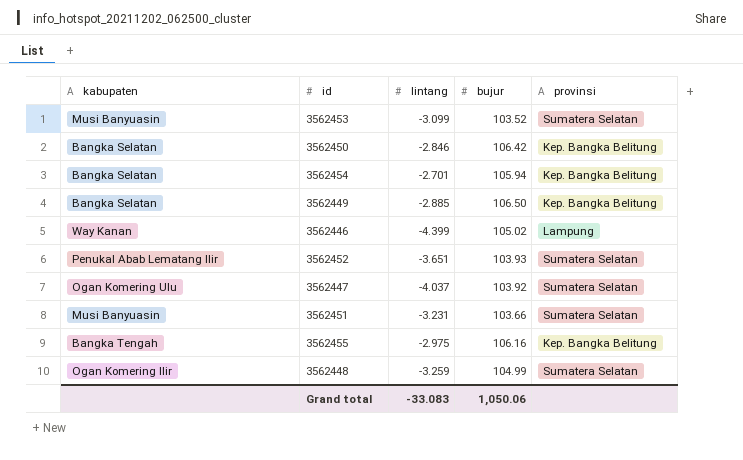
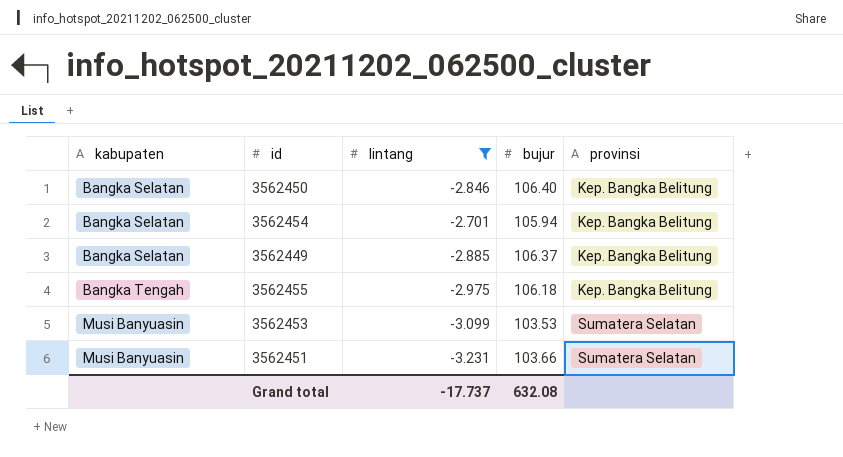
filter: none -> lintang >= -3.231
row order: none -> kabupaten ascending
3562450 | bujur: 106.42 -> 106.40
3562449 | bujur: 106.50 -> 106.37
3562455 | bujur: 106.16 -> 106.18
3562453 | bujur: 103.52 -> 103.53
Grand total | lintang: -33.083 -> -17.737
Grand total | bujur: 1,050.06 -> 632.08

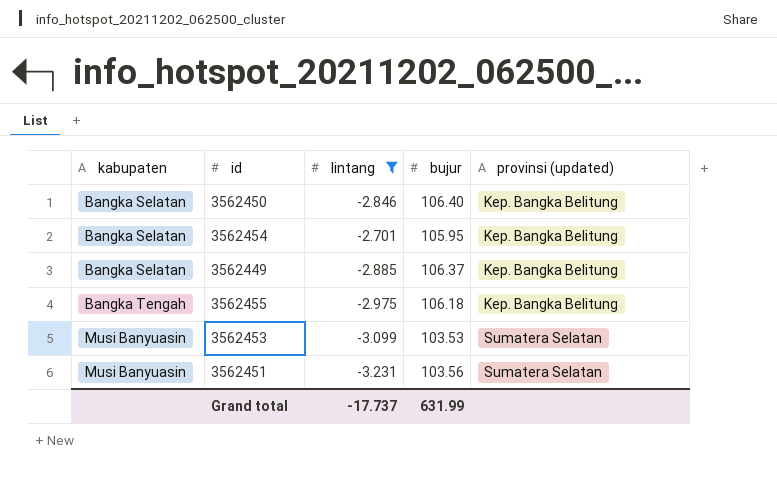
column name: provinsi -> provinsi (updated)
3562454 | bujur: 105.94 -> 105.95
3562451 | bujur: 103.66 -> 103.56
Grand total | bujur: 632.08 -> 631.99

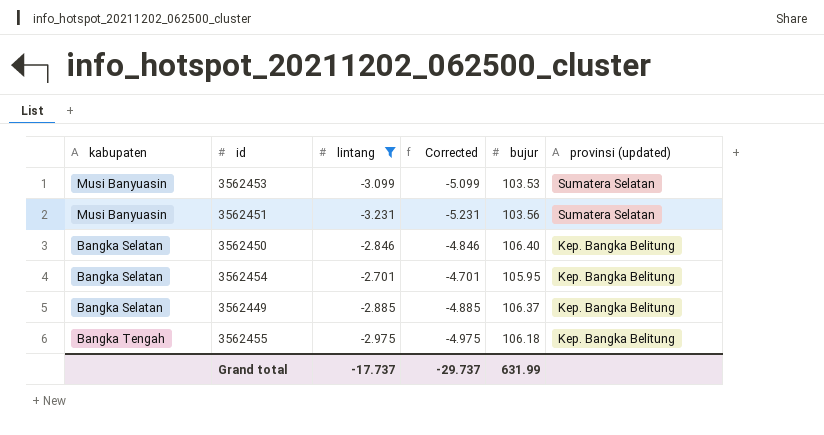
row order: kabupaten ascending -> provinsi (updated) descending
column Corrected | formula: none -> [lintang] - 2

